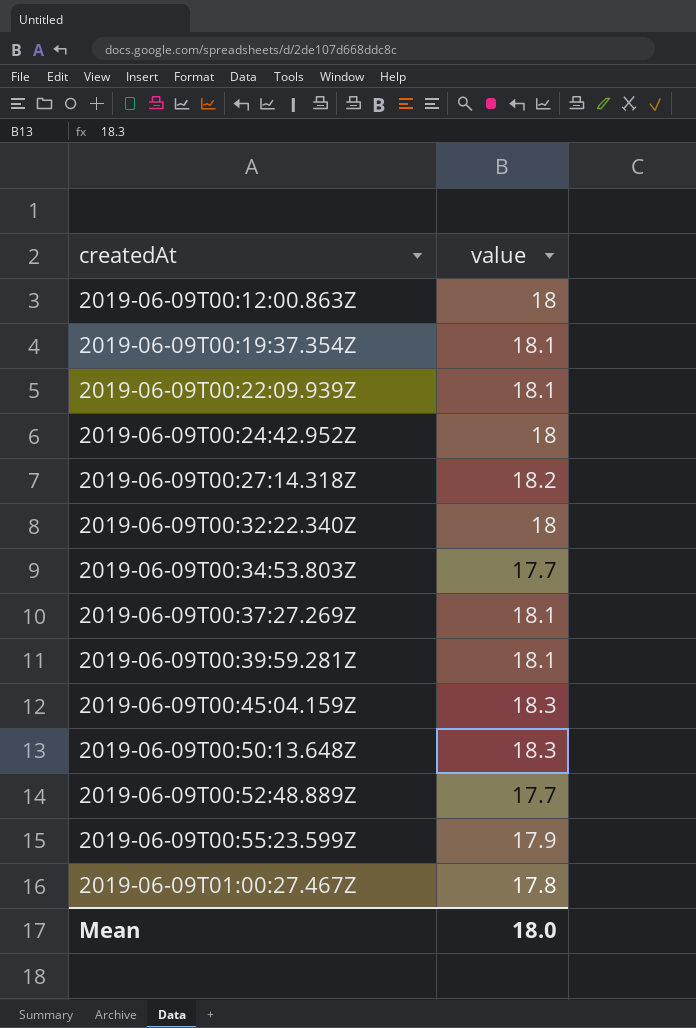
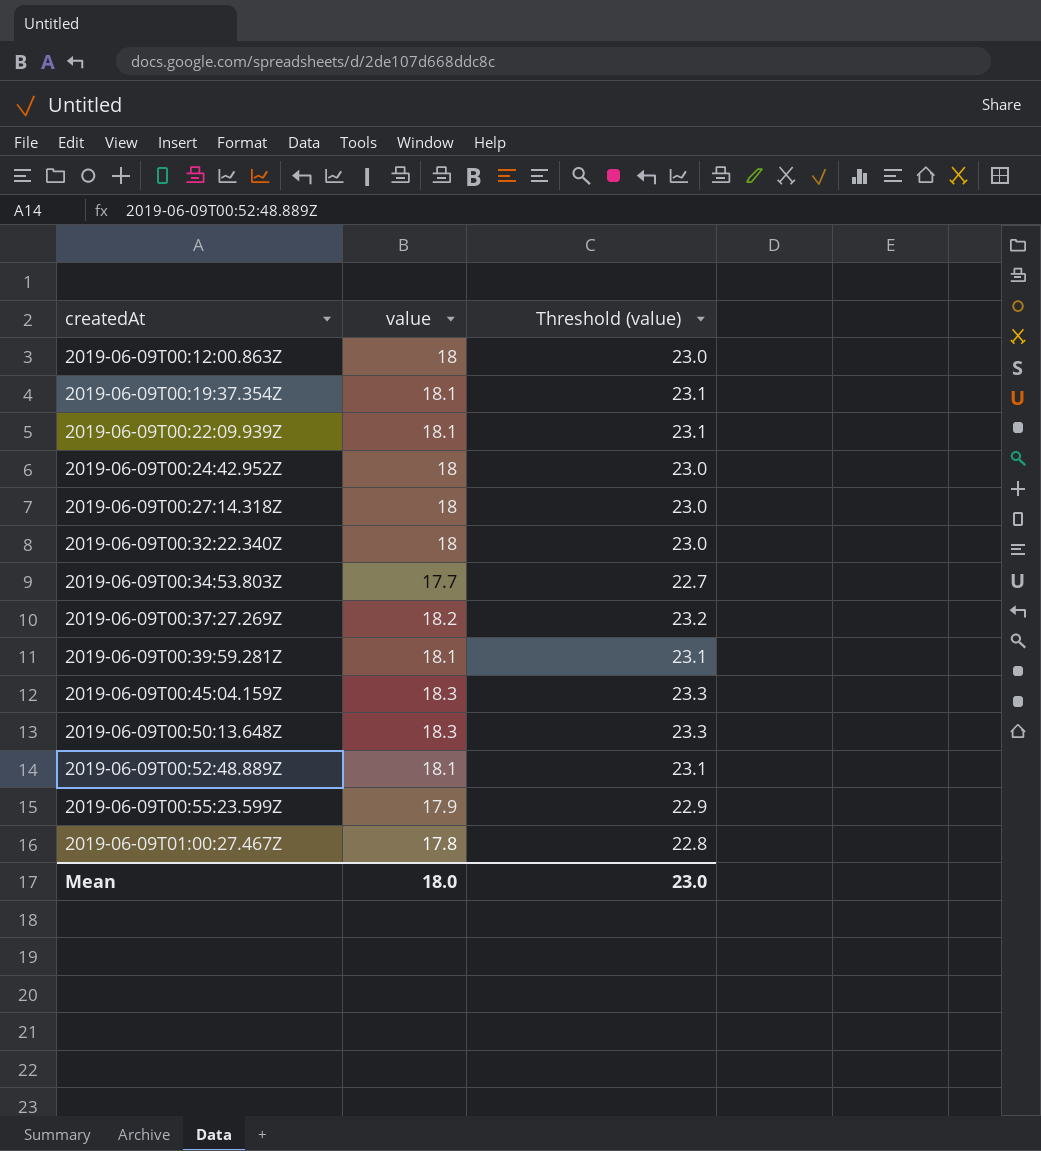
column Threshold (value) | formula: none -> [value] + 5
2019-06-09T00:27:14.318Z | value: 18.2 -> 18
2019-06-09T00:37:27.269Z | value: 18.1 -> 18.2
2019-06-09T00:52:48.889Z | value: 17.7 -> 18.1

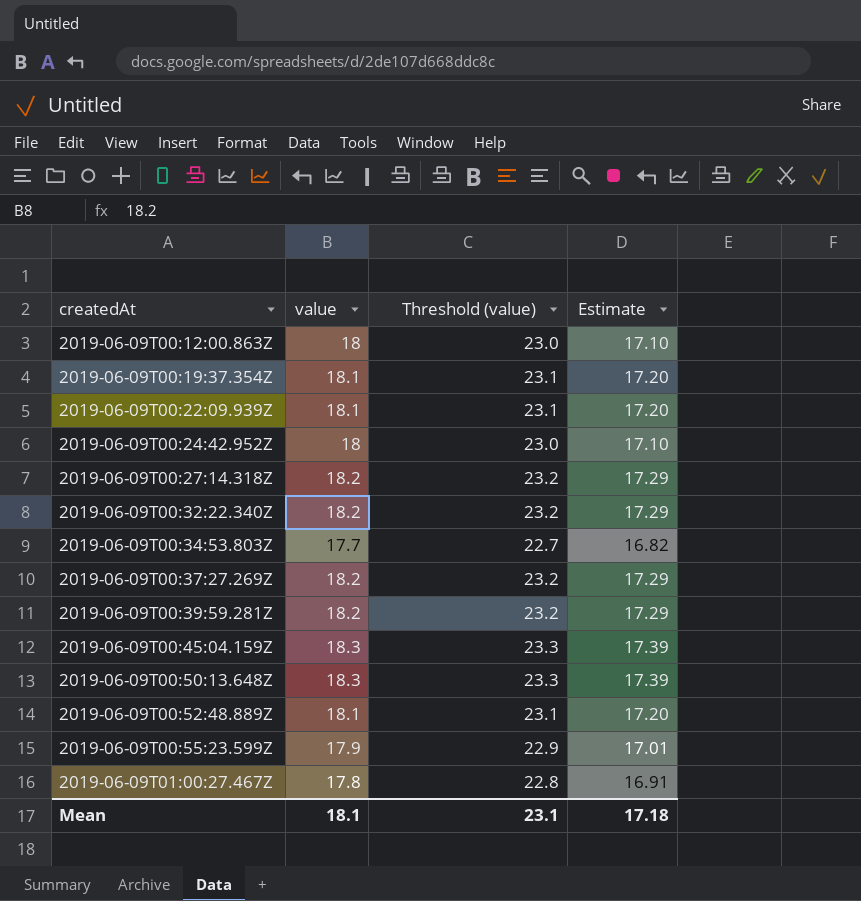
column Estimate | formula: none -> [value] * 0.95
2019-06-09T00:27:14.318Z | value: 18 -> 18.2
2019-06-09T00:27:14.318Z | Threshold (value): 23.0 -> 23.2
2019-06-09T00:32:22.340Z | value: 18 -> 18.2
2019-06-09T00:32:22.340Z | Threshold (value): 23.0 -> 23.2
2019-06-09T00:39:59.281Z | value: 18.1 -> 18.2
2019-06-09T00:39:59.281Z | Threshold (value): 23.1 -> 23.2
Mean | value: 18.0 -> 18.1
Mean | Threshold (value): 23.0 -> 23.1

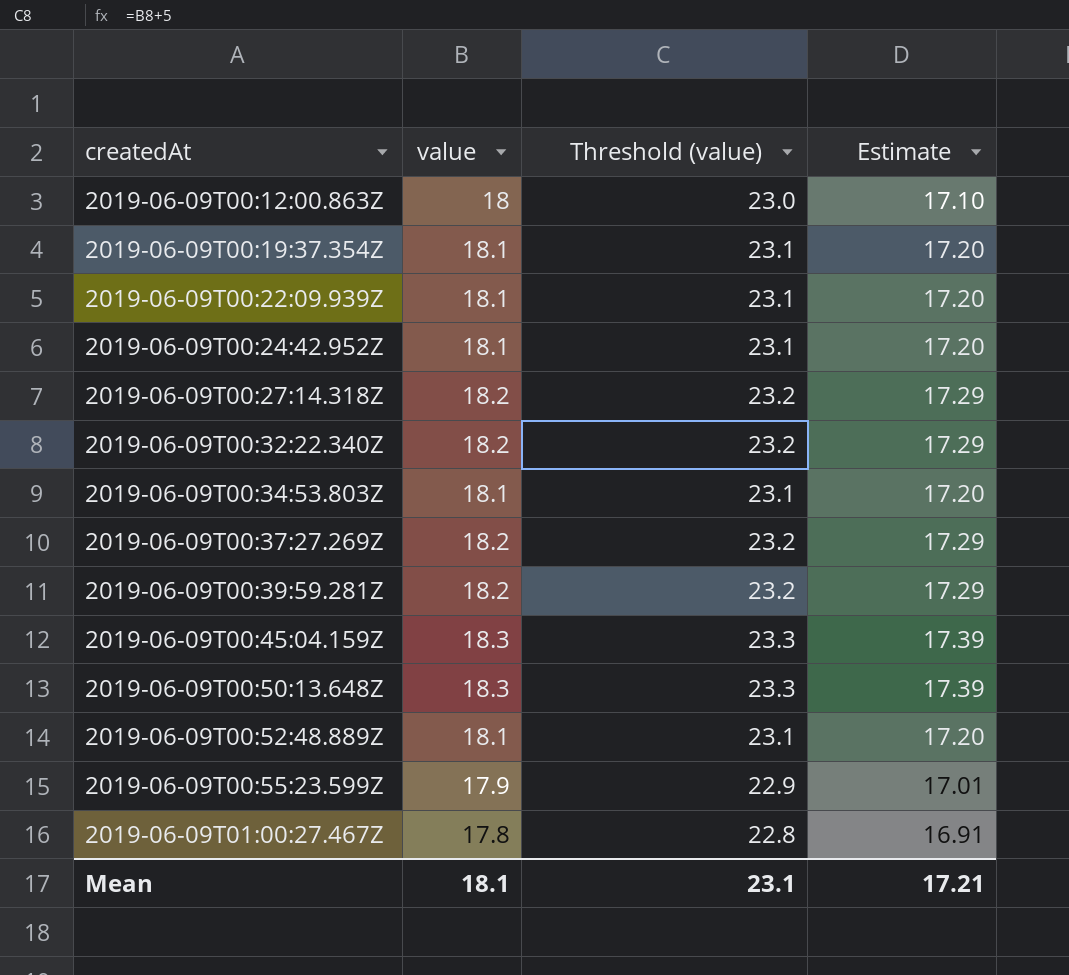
2019-06-09T00:24:42.952Z | value: 18 -> 18.1
2019-06-09T00:24:42.952Z | Threshold (value): 23.0 -> 23.1
2019-06-09T00:24:42.952Z | Estimate: 17.10 -> 17.20
2019-06-09T00:34:53.803Z | value: 17.7 -> 18.1
2019-06-09T00:34:53.803Z | Threshold (value): 22.7 -> 23.1
2019-06-09T00:34:53.803Z | Estimate: 16.82 -> 17.20
Mean | Estimate: 17.18 -> 17.21

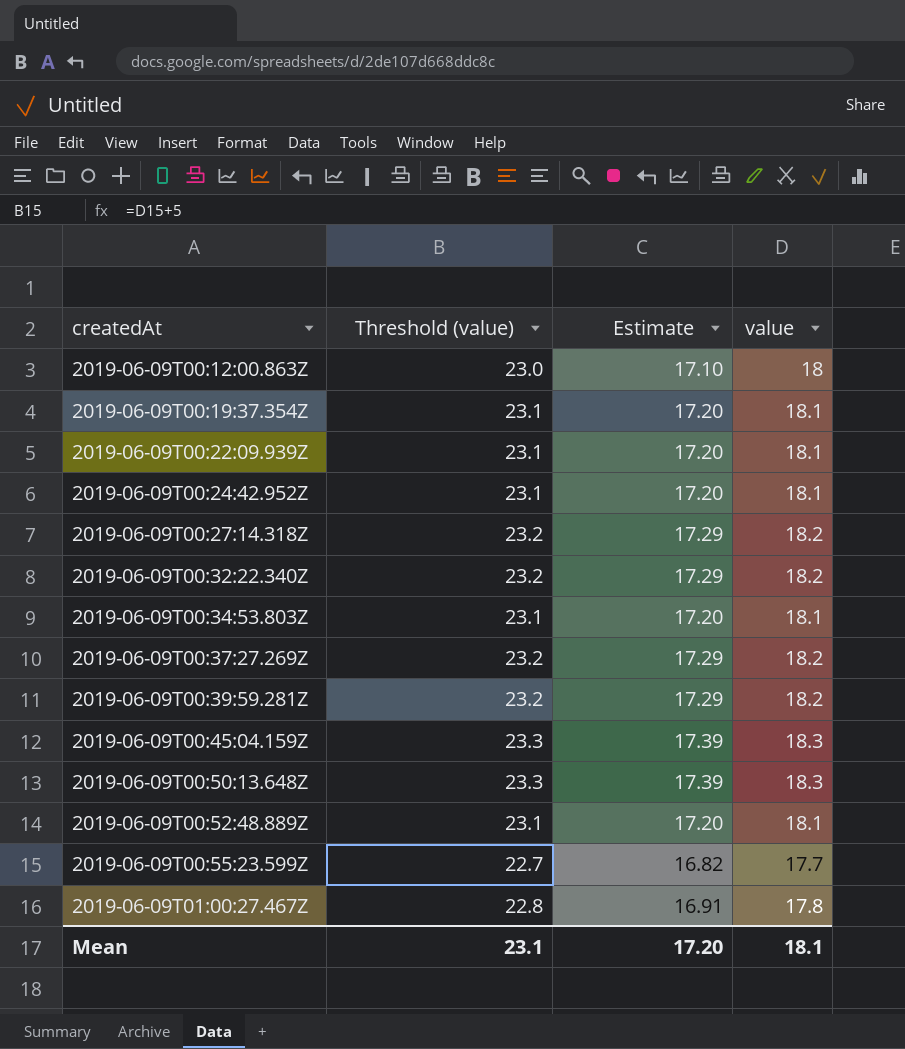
column value | position: 2 -> 4
2019-06-09T00:55:23.599Z | Threshold (value): 22.9 -> 22.7
2019-06-09T00:55:23.599Z | Estimate: 17.01 -> 16.82
2019-06-09T00:55:23.599Z | value: 17.9 -> 17.7
Mean | Estimate: 17.21 -> 17.20

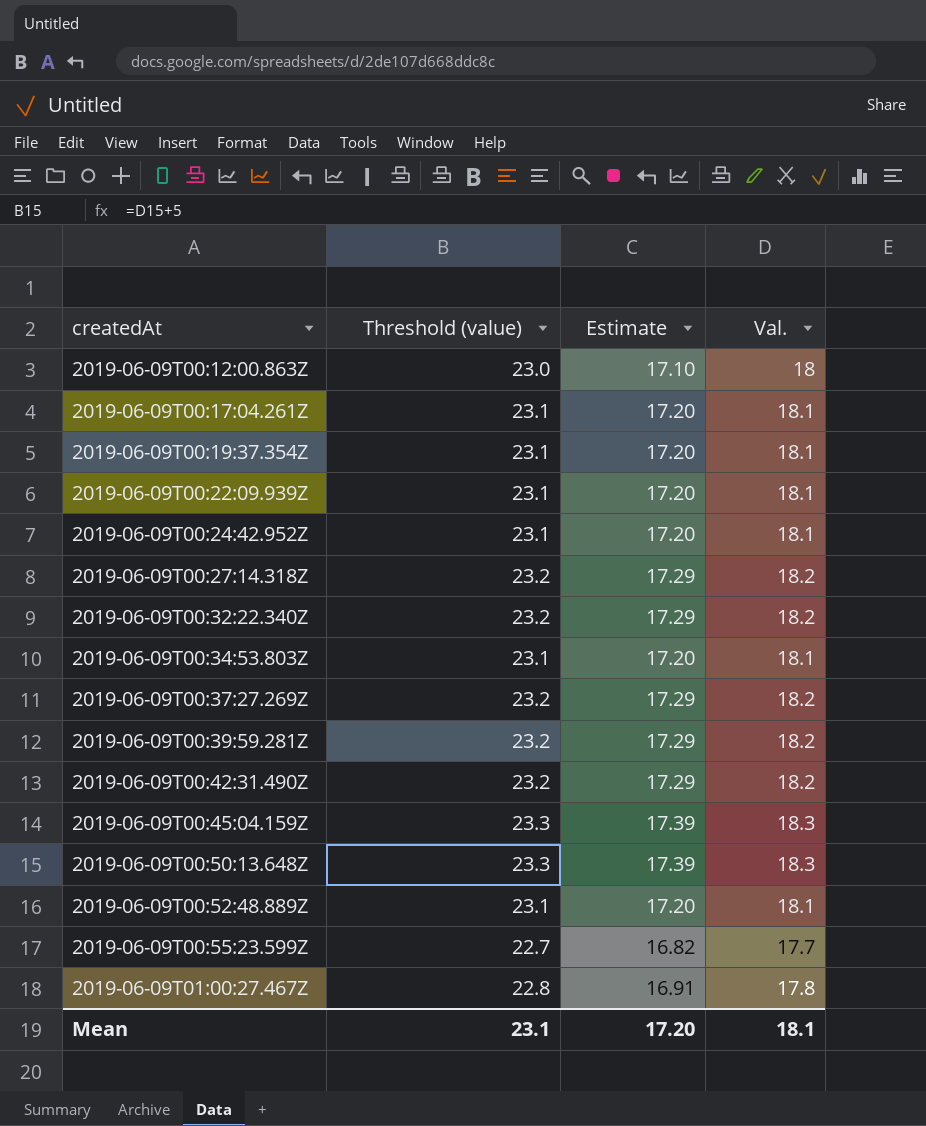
column name: value -> Val.
row 2019-06-09T00:17:04.261Z: none -> 23.1 | 17.20 | 18.1
row 2019-06-09T00:42:31.490Z: none -> 23.2 | 17.29 | 18.2

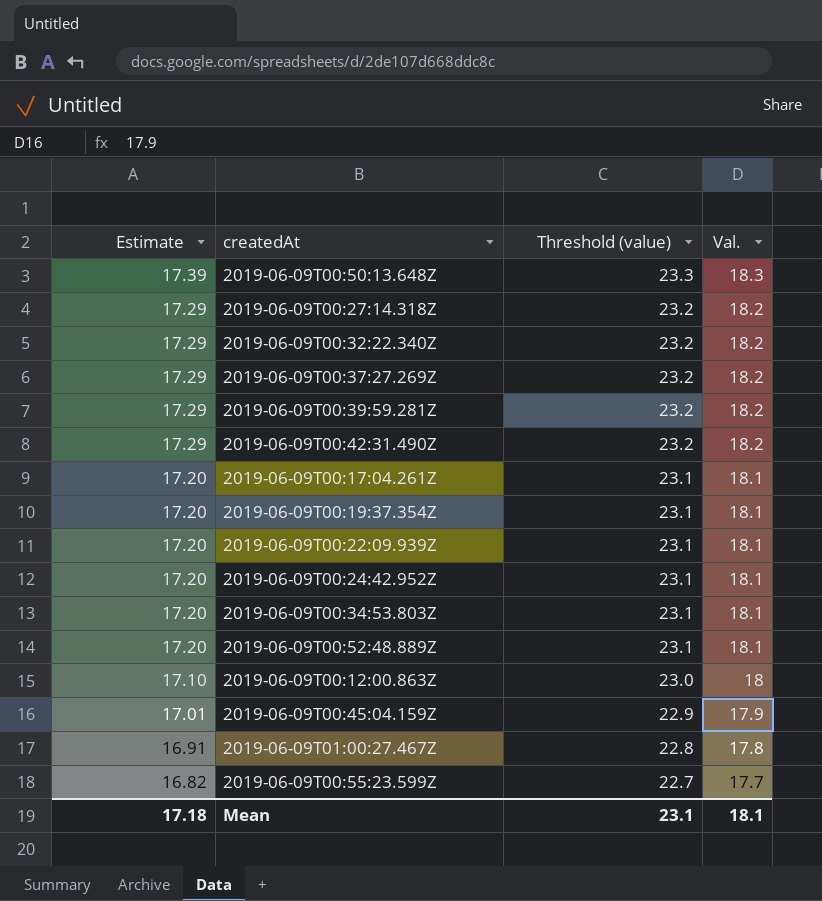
row order: createdAt ascending -> Estimate descending
column Estimate | position: 3 -> 1
2019-06-09T00:45:04.159Z | Estimate: 17.39 -> 17.01
2019-06-09T00:45:04.159Z | Threshold (value): 23.3 -> 22.9
2019-06-09T00:45:04.159Z | Val.: 18.3 -> 17.9
Mean | Estimate: 17.20 -> 17.18

